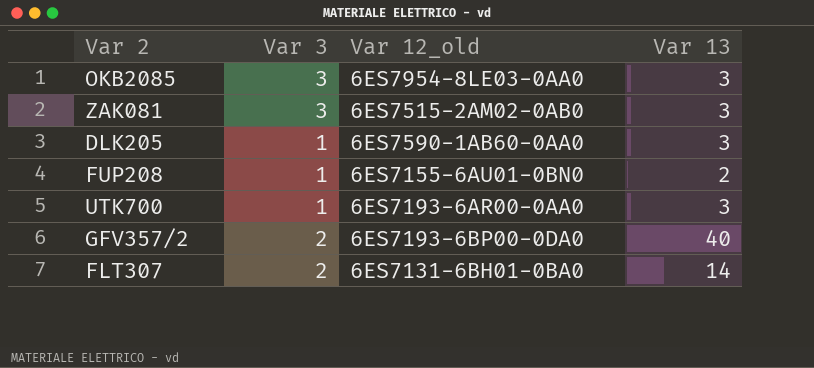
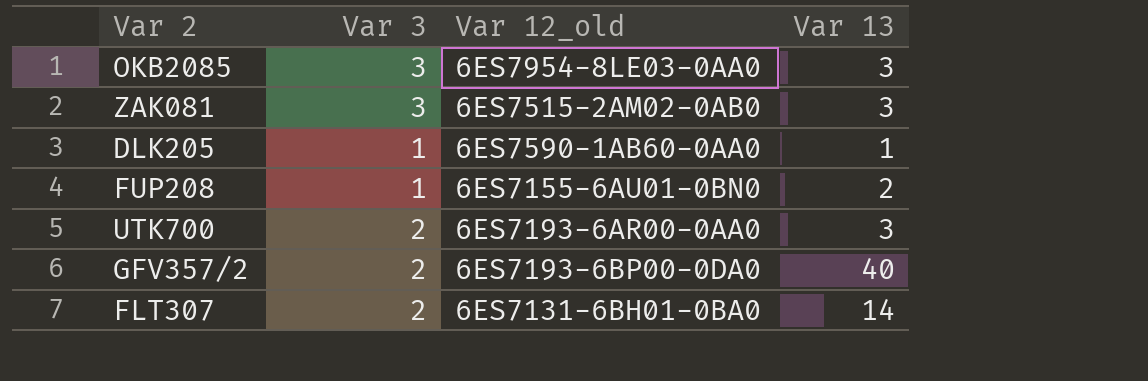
DLK205 | Var 13: 3 -> 1
UTK700 | Var 3: 1 -> 2

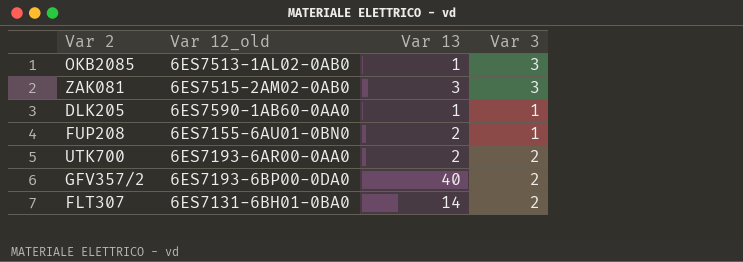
column Var 3 | position: 2 -> 4
OKB2085 | Var 12_old: 6ES7954-8LE03-0AA0 -> 6ES7513-1AL02-0AB0
OKB2085 | Var 13: 3 -> 1
UTK700 | Var 13: 3 -> 2

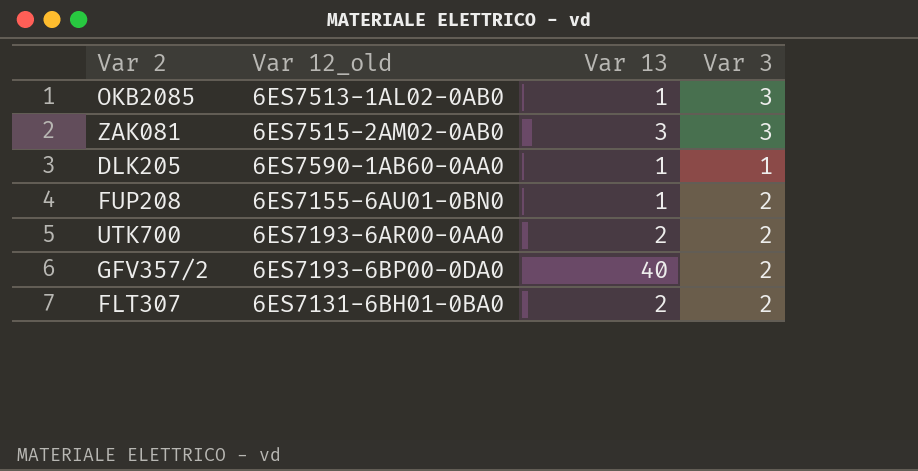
FUP208 | Var 13: 2 -> 1
FUP208 | Var 3: 1 -> 2
FLT307 | Var 13: 14 -> 2

